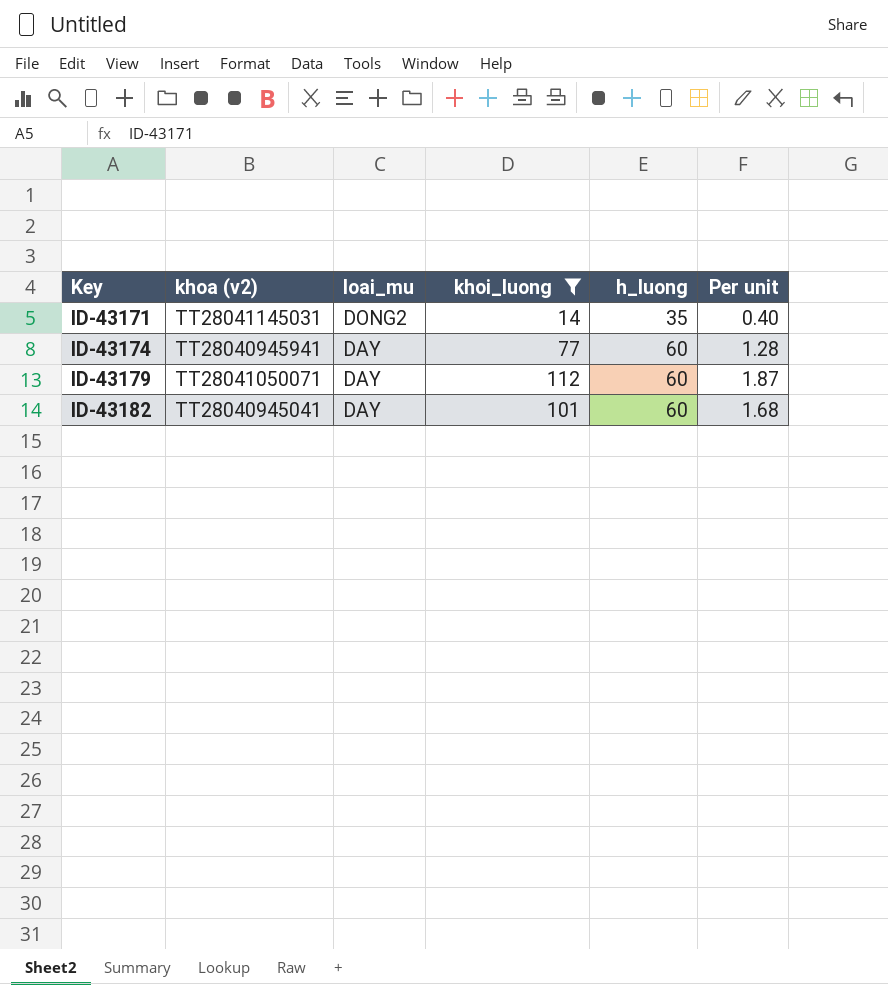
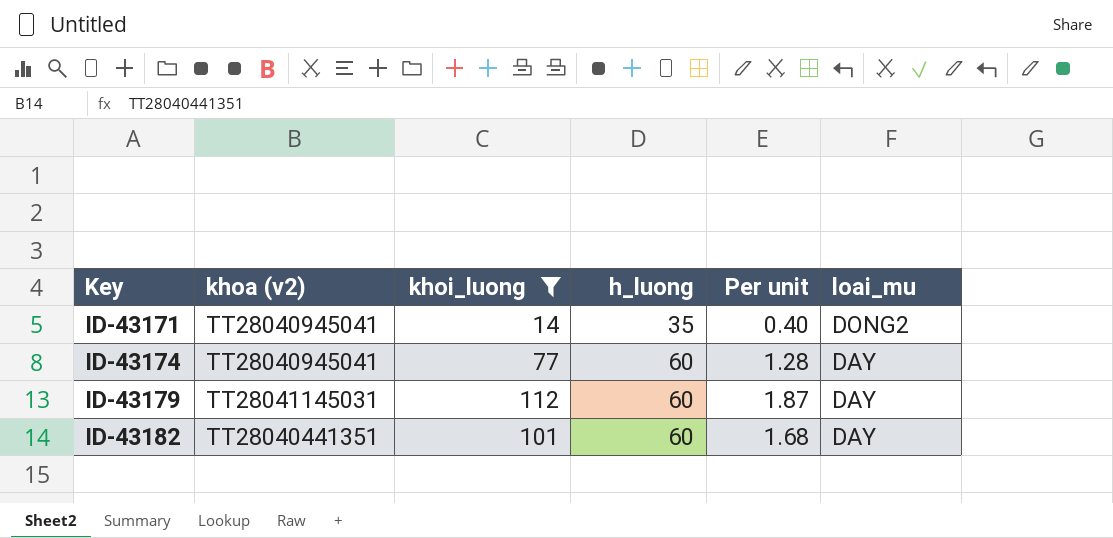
column loai_mu | position: 3 -> 6
ID-43171 | khoa (v2): TT28041145031 -> TT28040945041
ID-43174 | khoa (v2): TT28040945941 -> TT28040945041
ID-43179 | khoa (v2): TT28041050071 -> TT28041145031
ID-43182 | khoa (v2): TT28040945041 -> TT28040441351

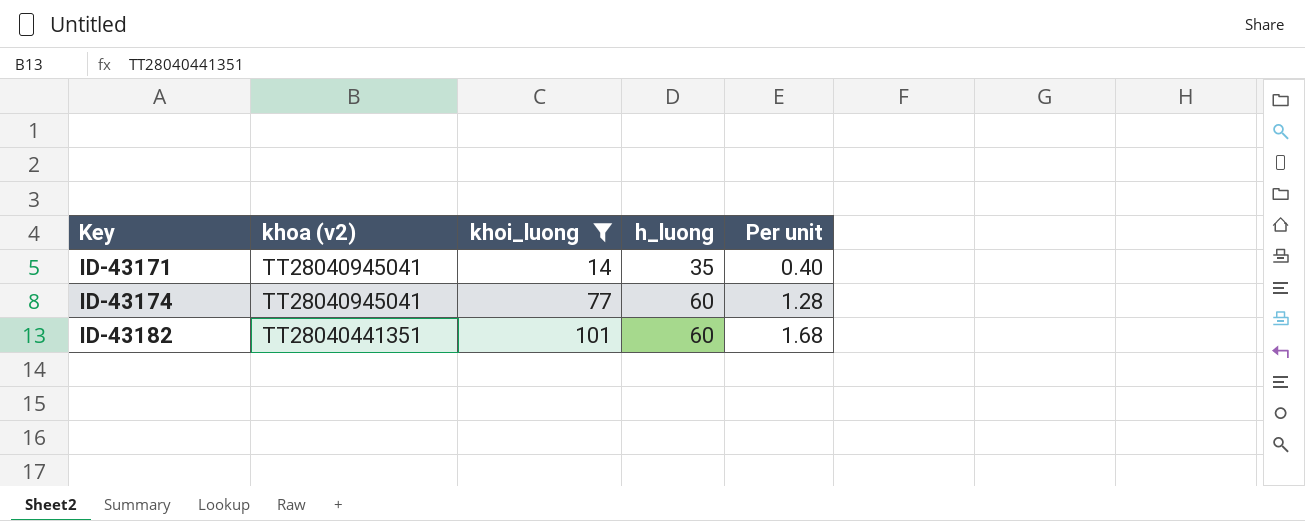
column loai_mu | position: 6 -> none
row ID-43179: TT28041145031 | 112 | 60 | 1.87 | DAY -> none

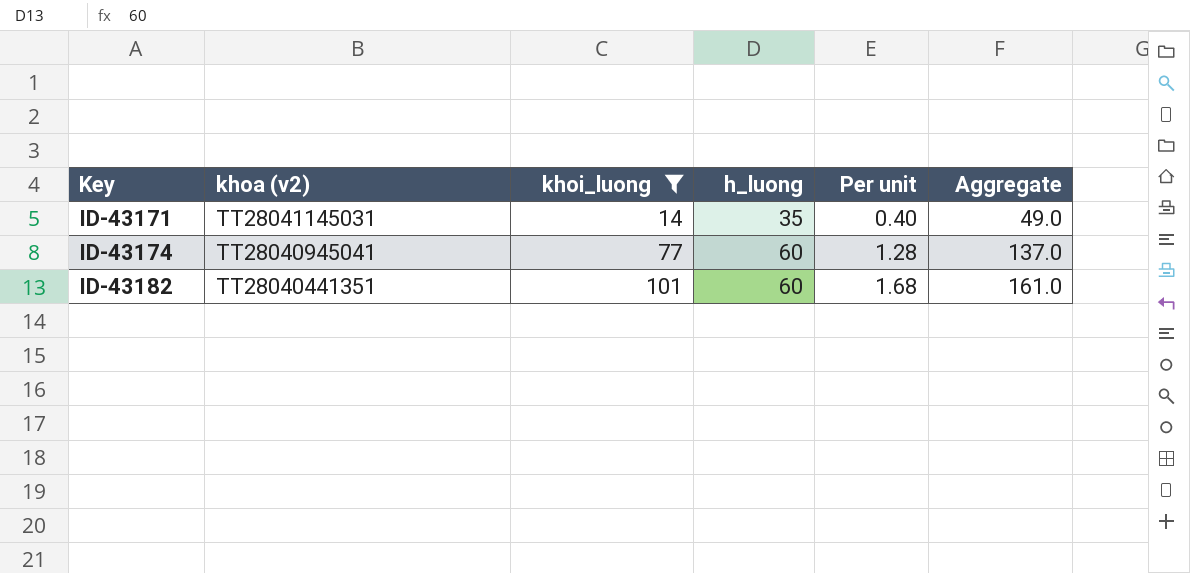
column Aggregate | formula: none -> [khoi_luong] + [h_luong]
ID-43171 | khoa (v2): TT28040945041 -> TT28041145031

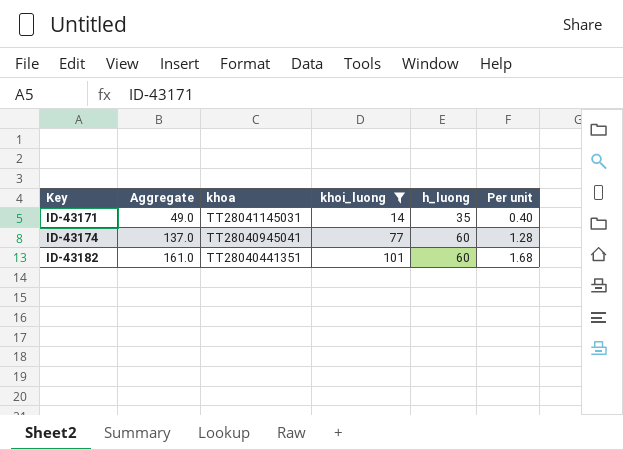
column Aggregate | position: 6 -> 2
column name: khoa (v2) -> khoa

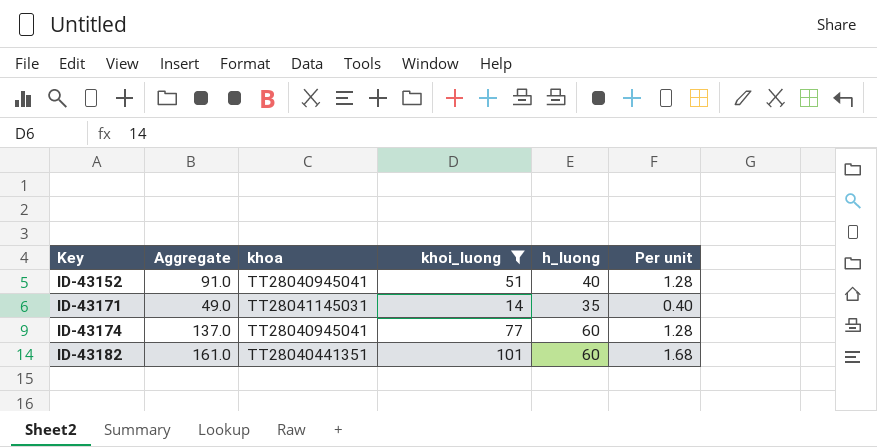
row ID-43152: none -> 91.0 | TT28040945041 | 51 | 40 | 1.28

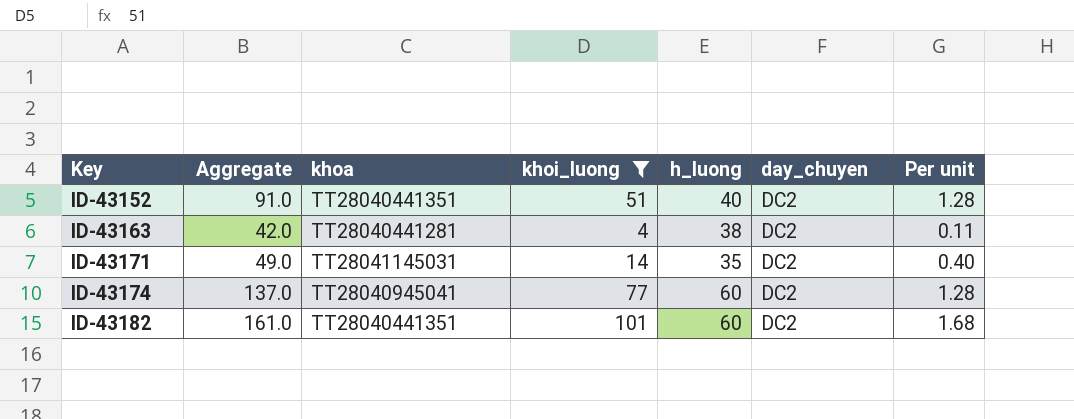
column day_chuyen | position: none -> 6
ID-43152 | khoa: TT28040945041 -> TT28040441351
row ID-43163: none -> 42.0 | TT28040441281 | 4 | 38 | DC2 | 0.11

